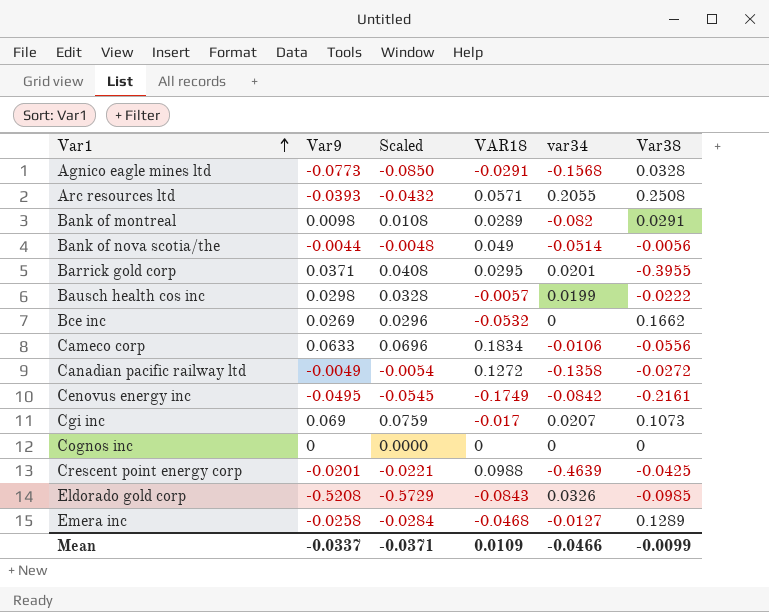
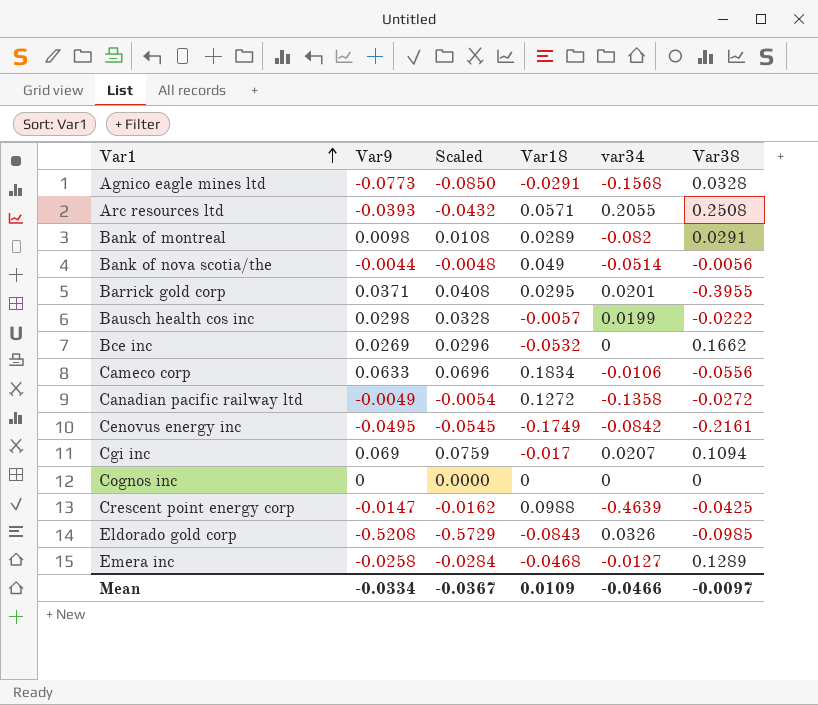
column name: VAR18 -> Var18
Cgi inc | Var38: 0.1073 -> 0.1094
Crescent point energy corp | Var9: -0.0201 -> -0.0147
Crescent point energy corp | Scaled: -0.0221 -> -0.0162
Mean | Var9: -0.0337 -> -0.0334
Mean | Scaled: -0.0371 -> -0.0367
Mean | Var38: -0.0099 -> -0.0097

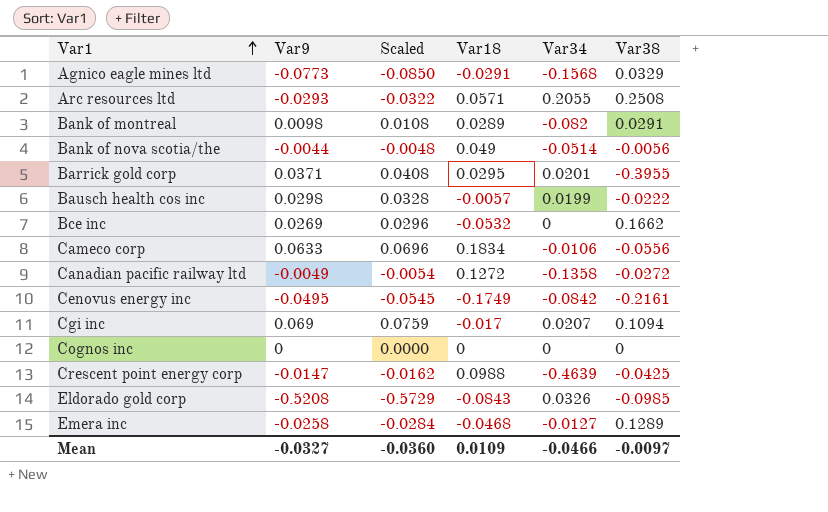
column name: var34 -> Var34
Agnico eagle mines ltd | Var38: 0.0328 -> 0.0329
Arc resources ltd | Var9: -0.0393 -> -0.0293
Arc resources ltd | Scaled: -0.0432 -> -0.0322
Mean | Var9: -0.0334 -> -0.0327
Mean | Scaled: -0.0367 -> -0.0360

